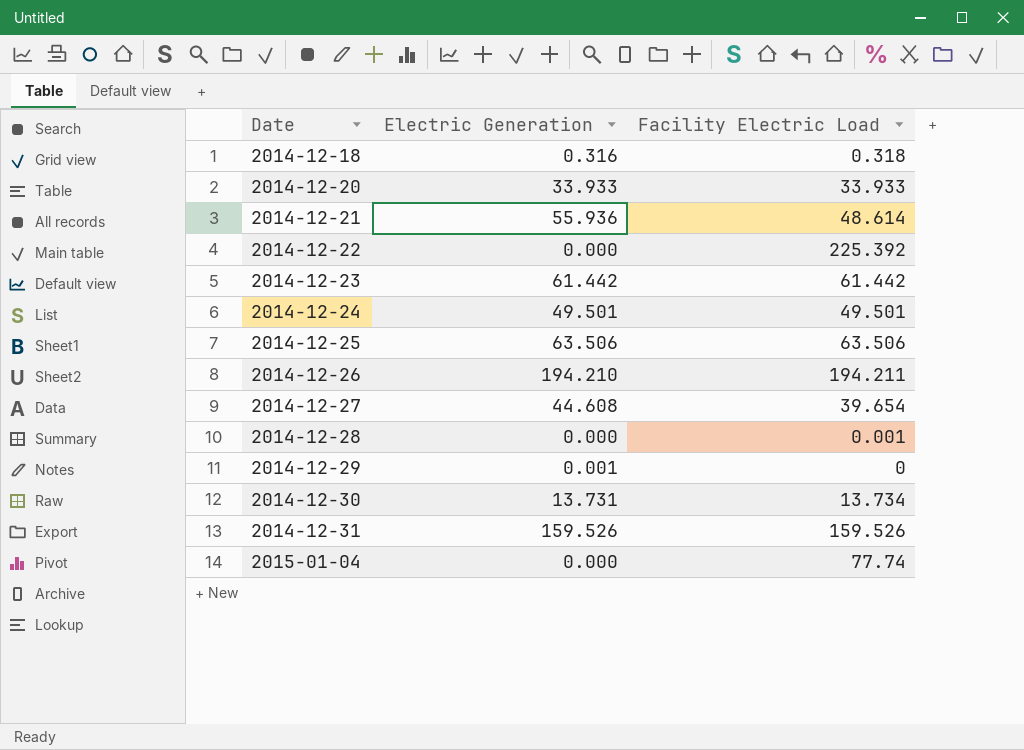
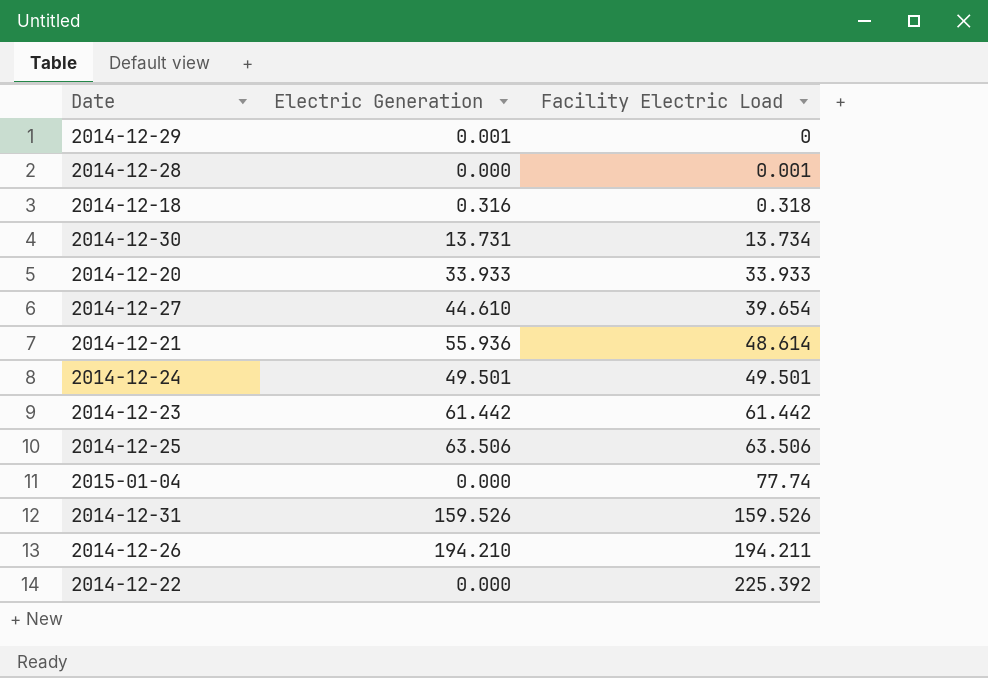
row order: Date ascending -> Facility Electric Load ascending
2014-12-27 | Electric Generation: 44.608 -> 44.610

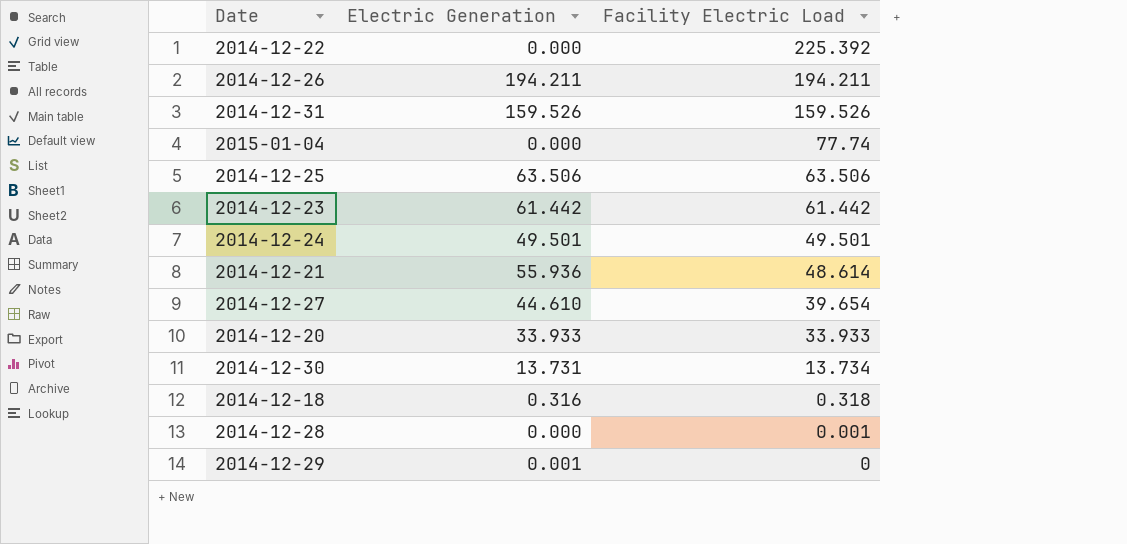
row order: Facility Electric Load ascending -> Facility Electric Load descending
2014-12-26 | Electric Generation: 194.210 -> 194.211

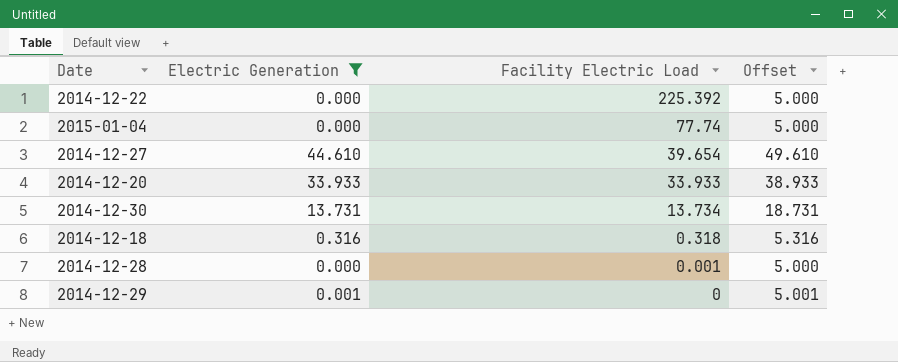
filter: none -> Electric Generation <= 44.610
column Offset | formula: none -> [Electric Generation] + 5

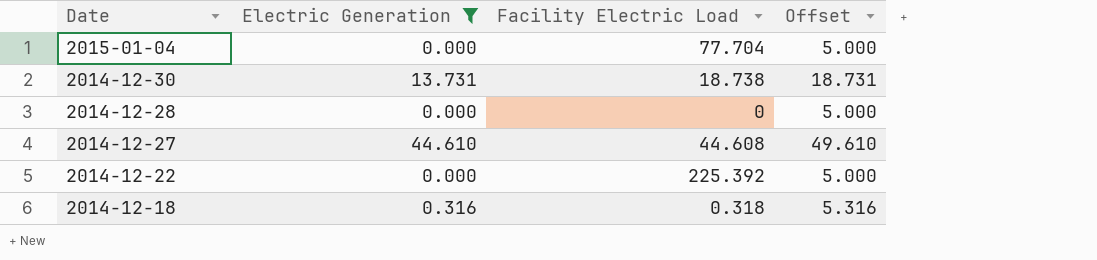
row order: Facility Electric Load descending -> Date descending
row 2014-12-20: 33.933 | 33.933 | 38.933 -> none
row 2014-12-29: 0.001 | 0 | 5.001 -> none
2015-01-04 | Facility Electric Load: 77.74 -> 77.704
2014-12-30 | Facility Electric Load: 13.734 -> 18.738
2014-12-28 | Facility Electric Load: 0.001 -> 0
2014-12-27 | Facility Electric Load: 39.654 -> 44.608

